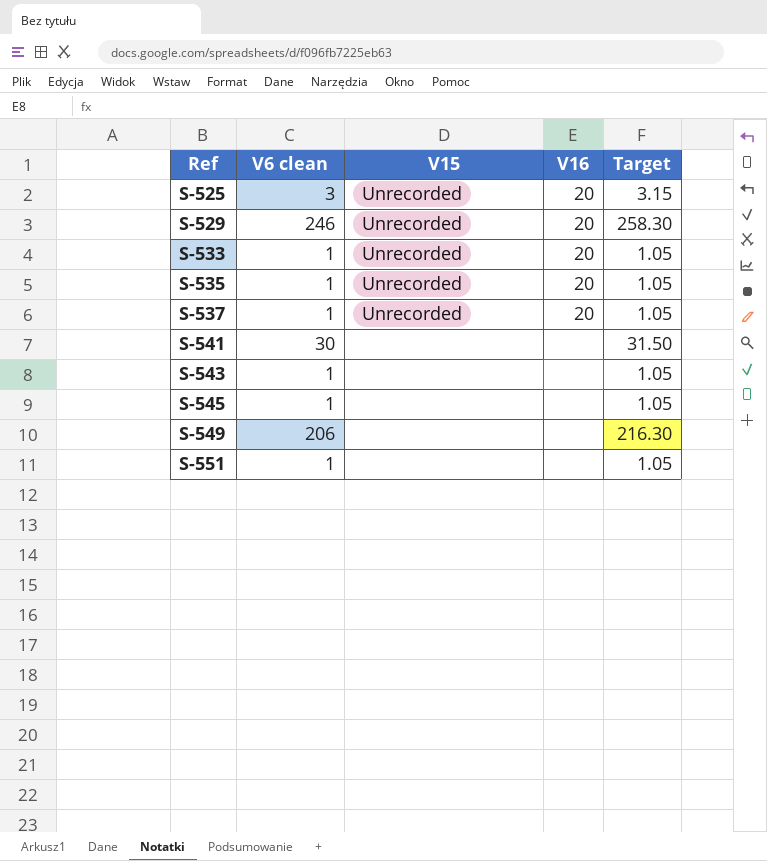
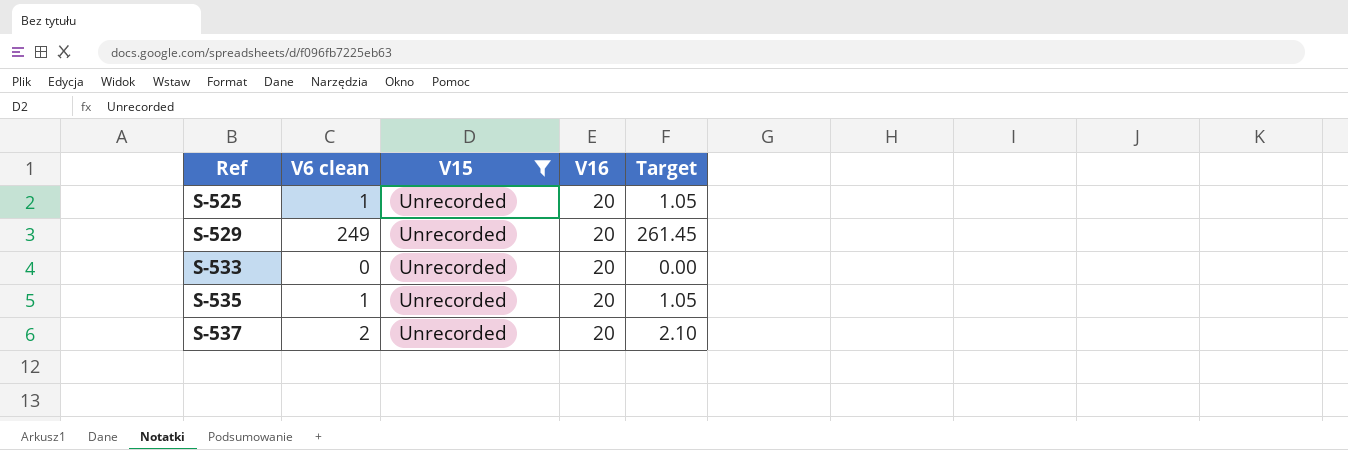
filter: none -> V15 = Unrecorded
S-525 | V6 clean: 3 -> 1
S-525 | Target: 3.15 -> 1.05
S-529 | V6 clean: 246 -> 249
S-529 | Target: 258.30 -> 261.45
S-533 | V6 clean: 1 -> 0
S-533 | Target: 1.05 -> 0.00
S-537 | V6 clean: 1 -> 2
S-537 | Target: 1.05 -> 2.10

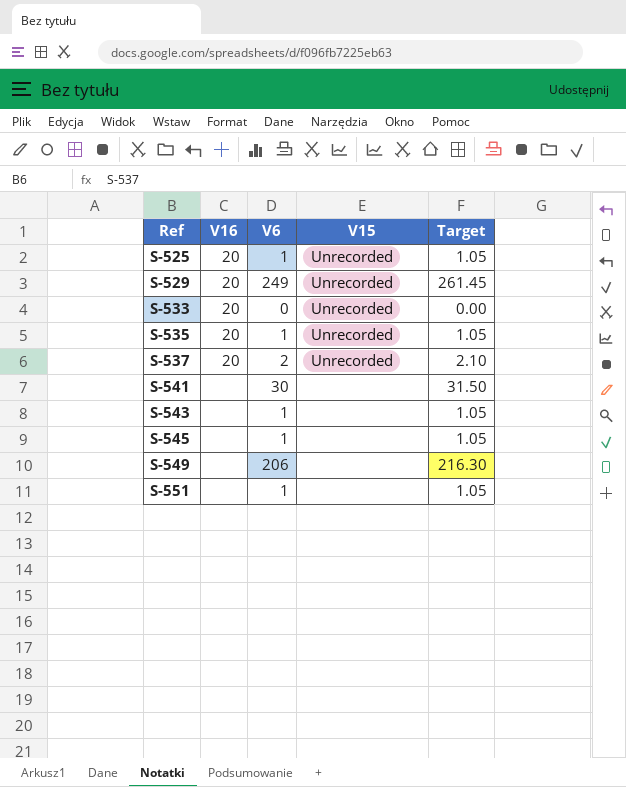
filter: V15 = Unrecorded -> none
column V16 | position: 4 -> 2
column name: V6 clean -> V6

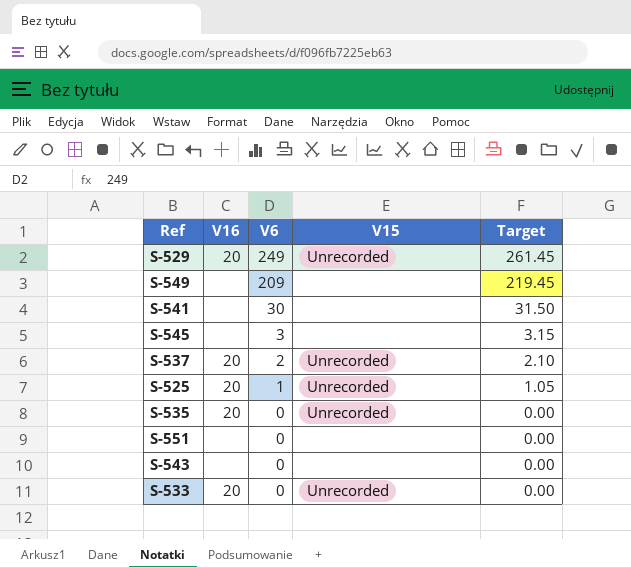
row order: Ref ascending -> V6 descending
S-549 | V6: 206 -> 209
S-549 | Target: 216.30 -> 219.45
S-545 | V6: 1 -> 3
S-545 | Target: 1.05 -> 3.15
S-535 | V6: 1 -> 0
S-535 | Target: 1.05 -> 0.00
S-551 | V6: 1 -> 0
S-551 | Target: 1.05 -> 0.00
S-543 | V6: 1 -> 0
S-543 | Target: 1.05 -> 0.00

